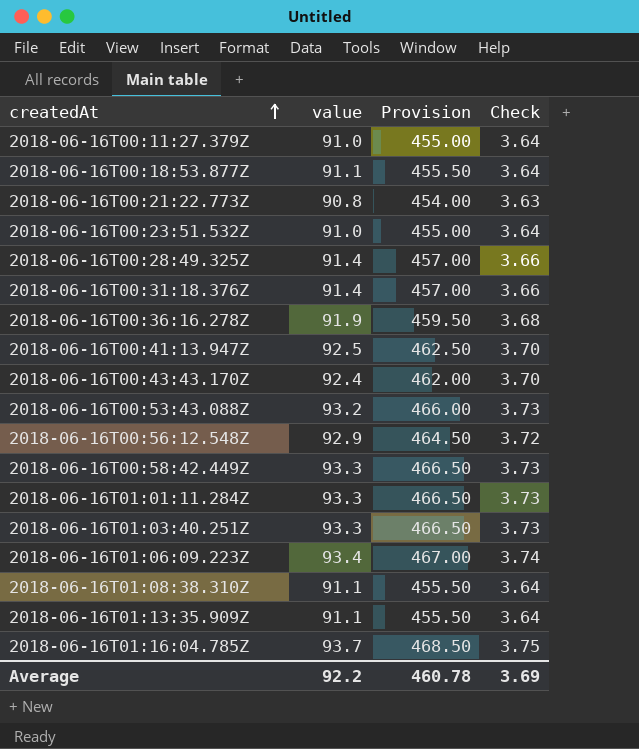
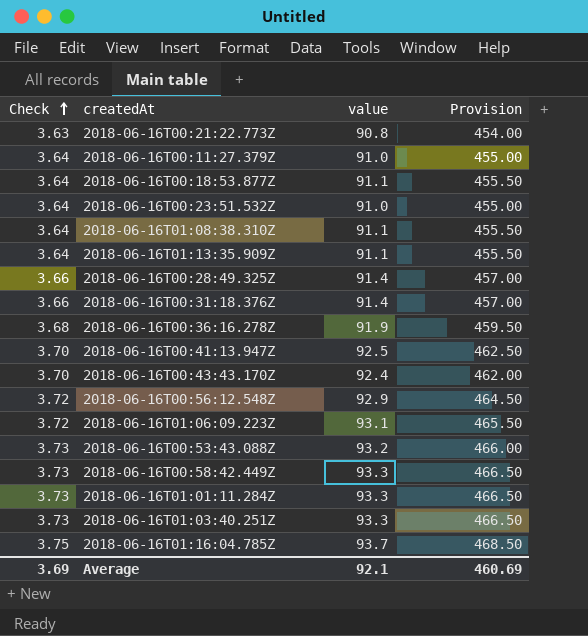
row order: createdAt ascending -> Check ascending
column Check | position: 4 -> 1
2018-06-16T01:06:09.223Z | Check: 3.74 -> 3.72
2018-06-16T01:06:09.223Z | value: 93.4 -> 93.1
2018-06-16T01:06:09.223Z | Provision: 467.00 -> 465.50
Average | value: 92.2 -> 92.1
Average | Provision: 460.78 -> 460.69

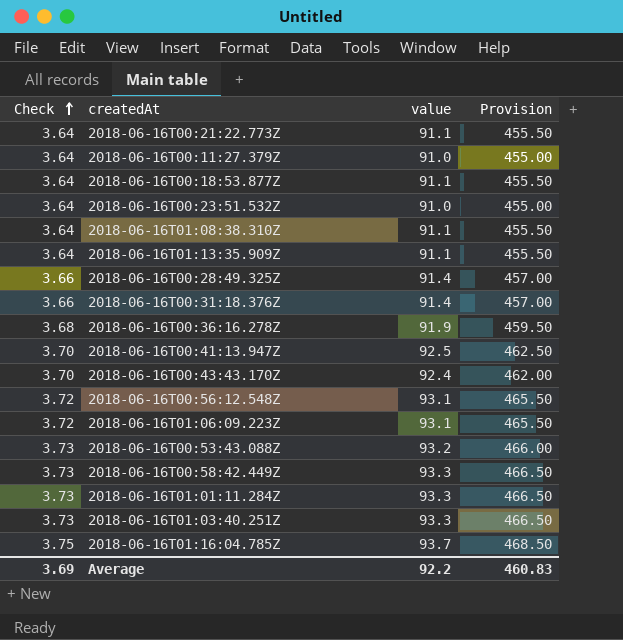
2018-06-16T00:21:22.773Z | Check: 3.63 -> 3.64
2018-06-16T00:21:22.773Z | value: 90.8 -> 91.1
2018-06-16T00:21:22.773Z | Provision: 454.00 -> 455.50
2018-06-16T00:56:12.548Z | value: 92.9 -> 93.1
2018-06-16T00:56:12.548Z | Provision: 464.50 -> 465.50
Average | value: 92.1 -> 92.2
Average | Provision: 460.69 -> 460.83

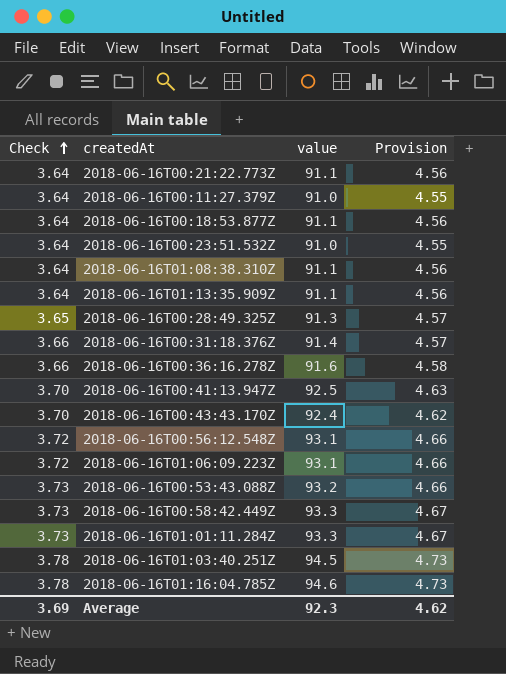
column Provision | formula: [value] * 5 -> [value] * 0.05
2018-06-16T00:28:49.325Z | Check: 3.66 -> 3.65
2018-06-16T00:28:49.325Z | value: 91.4 -> 91.3
2018-06-16T00:36:16.278Z | Check: 3.68 -> 3.66
2018-06-16T00:36:16.278Z | value: 91.9 -> 91.6
2018-06-16T01:03:40.251Z | Check: 3.73 -> 3.78
2018-06-16T01:03:40.251Z | value: 93.3 -> 94.5
2018-06-16T01:16:04.785Z | Check: 3.75 -> 3.78
2018-06-16T01:16:04.785Z | value: 93.7 -> 94.6
Average | value: 92.2 -> 92.3
Average | Provision: 460.83 -> 4.62

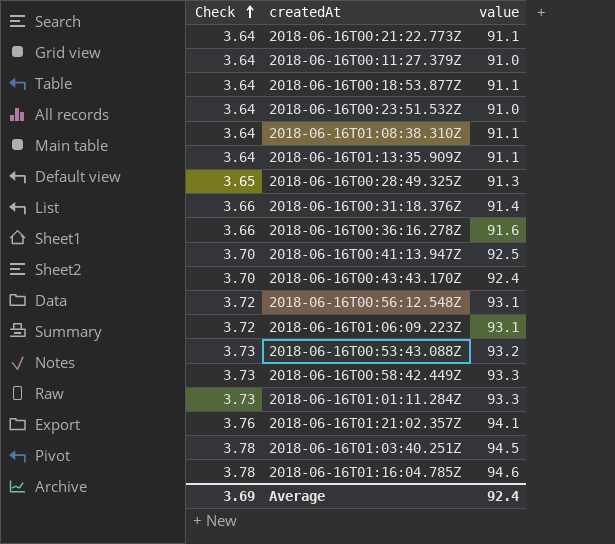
column Provision | formula: [value] * 0.05 -> none
row 2018-06-16T01:21:02.357Z: none -> 3.76 | 94.1
Average | value: 92.3 -> 92.4

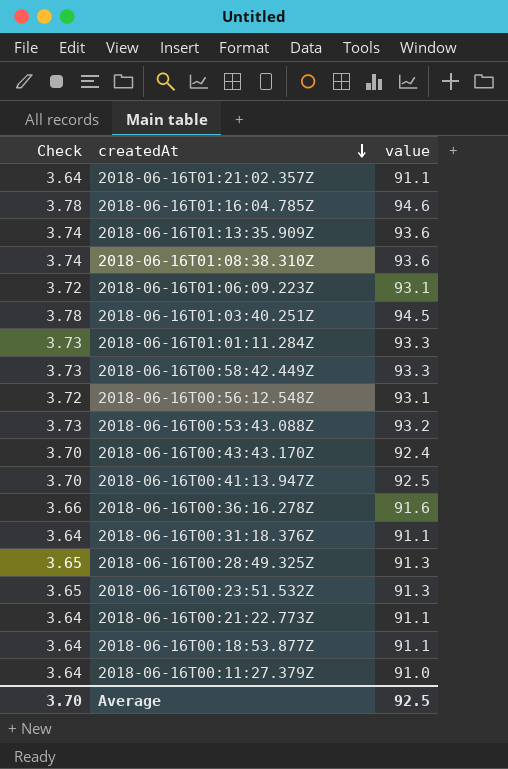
row order: Check ascending -> createdAt descending
2018-06-16T01:21:02.357Z | Check: 3.76 -> 3.64
2018-06-16T01:21:02.357Z | value: 94.1 -> 91.1
2018-06-16T01:13:35.909Z | Check: 3.64 -> 3.74
2018-06-16T01:13:35.909Z | value: 91.1 -> 93.6
2018-06-16T01:08:38.310Z | Check: 3.64 -> 3.74
2018-06-16T01:08:38.310Z | value: 91.1 -> 93.6
2018-06-16T00:31:18.376Z | Check: 3.66 -> 3.64
2018-06-16T00:31:18.376Z | value: 91.4 -> 91.1
2018-06-16T00:23:51.532Z | Check: 3.64 -> 3.65
2018-06-16T00:23:51.532Z | value: 91.0 -> 91.3
Average | Check: 3.69 -> 3.70
Average | value: 92.4 -> 92.5

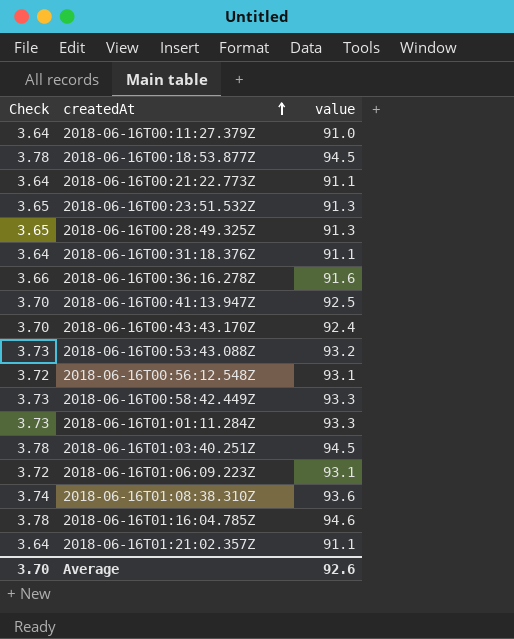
row order: createdAt descending -> createdAt ascending
row 2018-06-16T01:13:35.909Z: 3.74 | 93.6 -> none
2018-06-16T00:18:53.877Z | Check: 3.64 -> 3.78
2018-06-16T00:18:53.877Z | value: 91.1 -> 94.5
Average | value: 92.5 -> 92.6

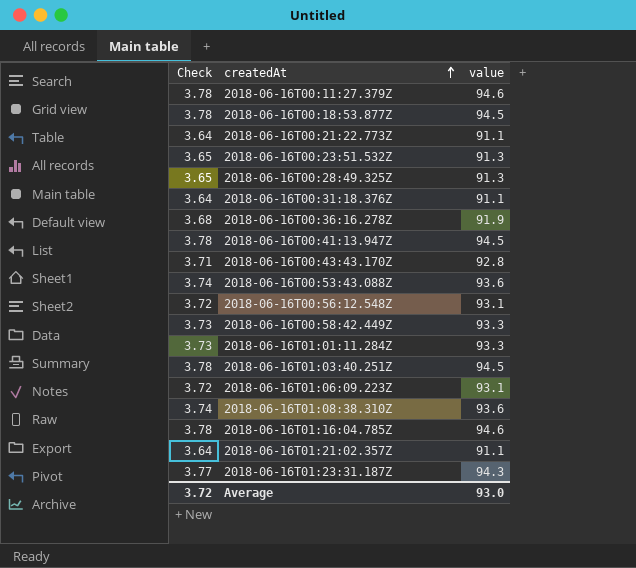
2018-06-16T00:11:27.379Z | Check: 3.64 -> 3.78
2018-06-16T00:11:27.379Z | value: 91.0 -> 94.6
2018-06-16T00:36:16.278Z | Check: 3.66 -> 3.68
2018-06-16T00:36:16.278Z | value: 91.6 -> 91.9
2018-06-16T00:41:13.947Z | Check: 3.70 -> 3.78
2018-06-16T00:41:13.947Z | value: 92.5 -> 94.5
2018-06-16T00:43:43.170Z | Check: 3.70 -> 3.71
2018-06-16T00:43:43.170Z | value: 92.4 -> 92.8
2018-06-16T00:53:43.088Z | Check: 3.73 -> 3.74
2018-06-16T00:53:43.088Z | value: 93.2 -> 93.6
row 2018-06-16T01:23:31.187Z: none -> 3.77 | 94.3
Average | Check: 3.70 -> 3.72
Average | value: 92.6 -> 93.0

